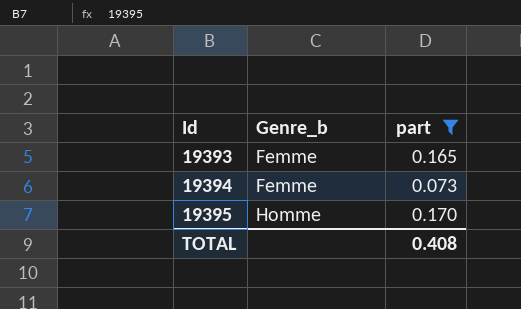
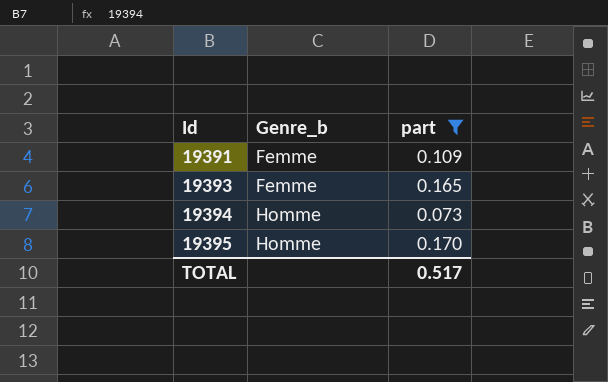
row 19391: none -> Femme | 0.109
19394 | Genre_b: Femme -> Homme
TOTAL | part: 0.408 -> 0.517

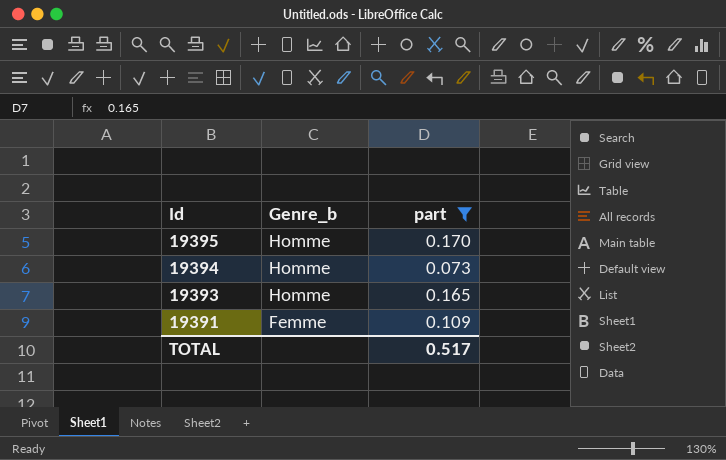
row order: Id ascending -> Id descending
19393 | Genre_b: Femme -> Homme

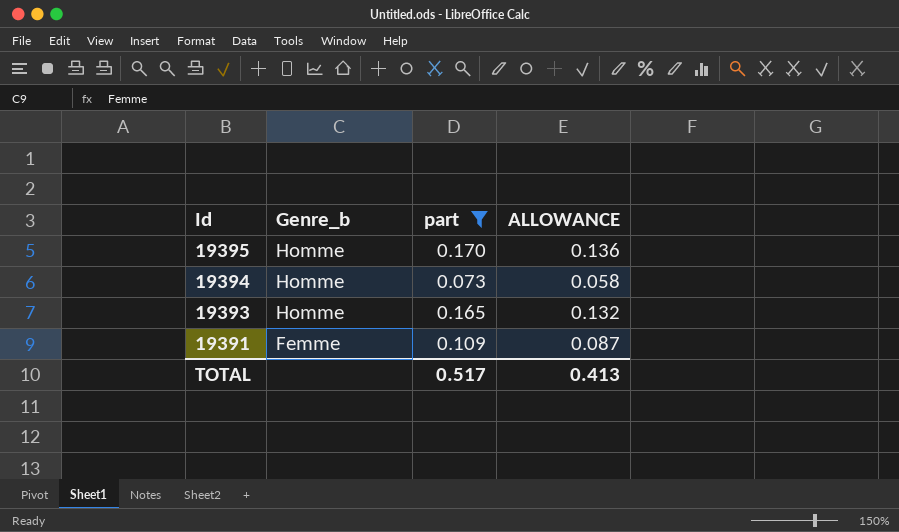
column ALLOWANCE | formula: none -> [part] * 0.8

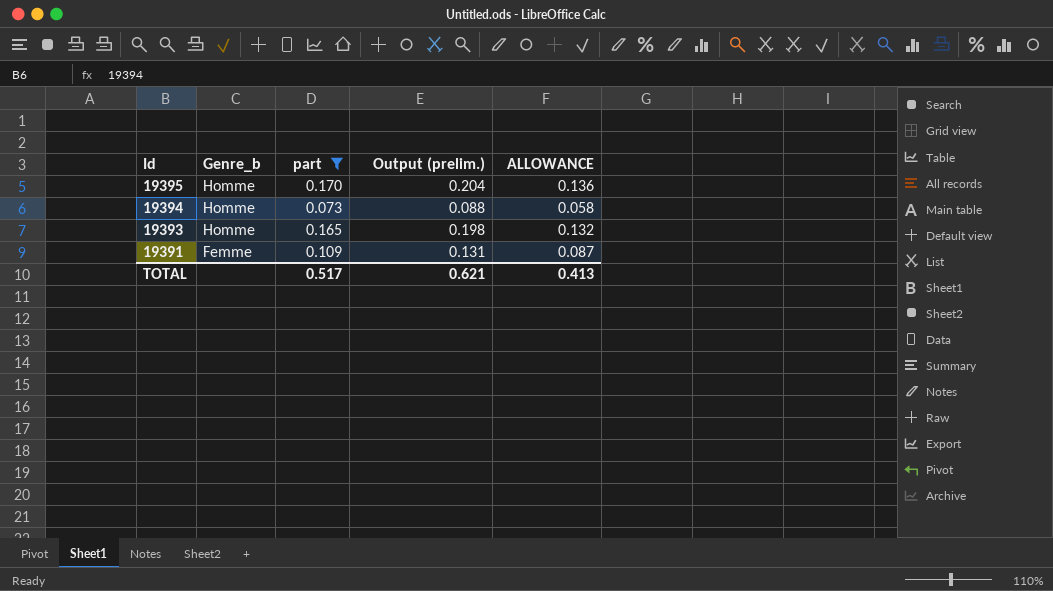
column Output (prelim.) | formula: none -> [part] * 1.2

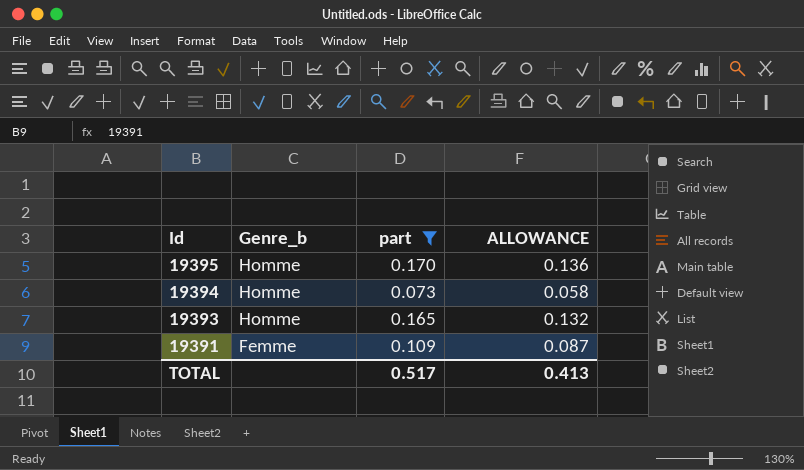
column Output (prelim.) | formula: [part] * 1.2 -> none

